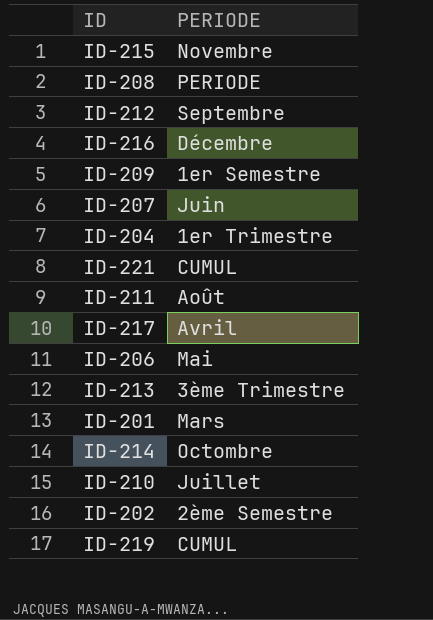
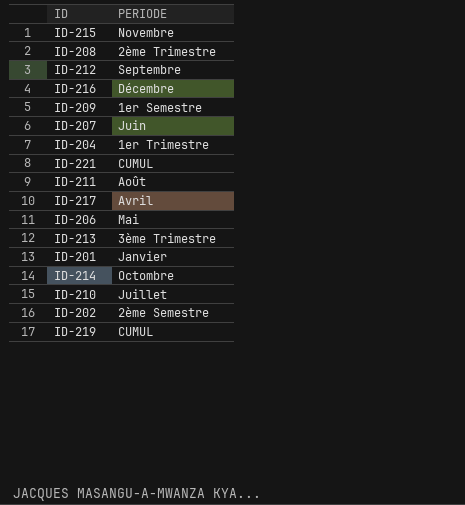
ID-208 | PERIODE: PERIODE -> 2ème Trimestre
ID-201 | PERIODE: Mars -> Janvier

